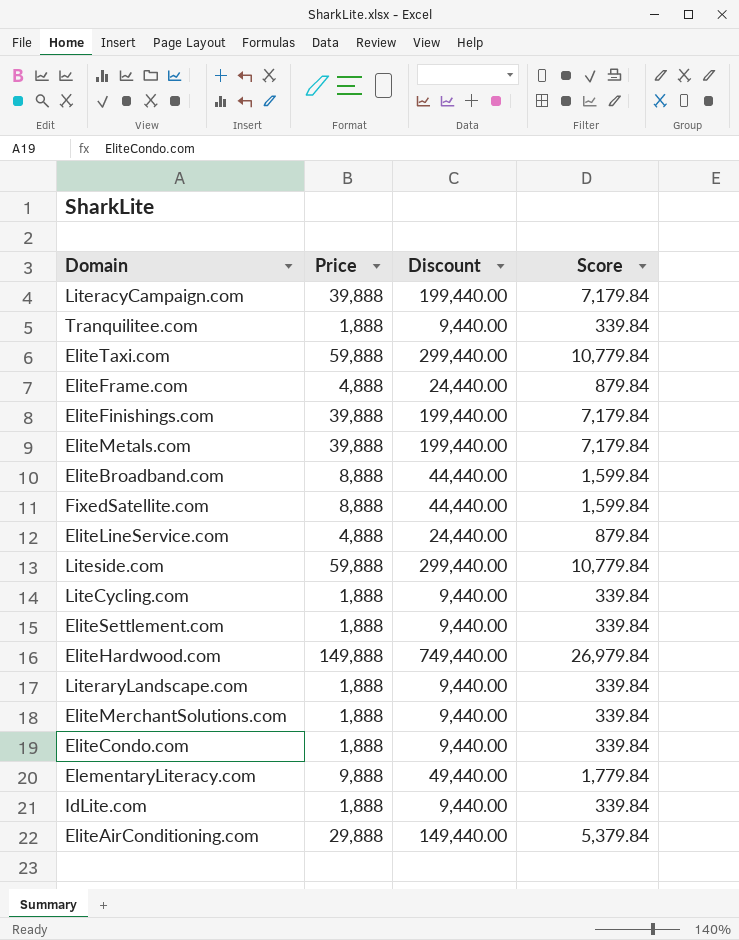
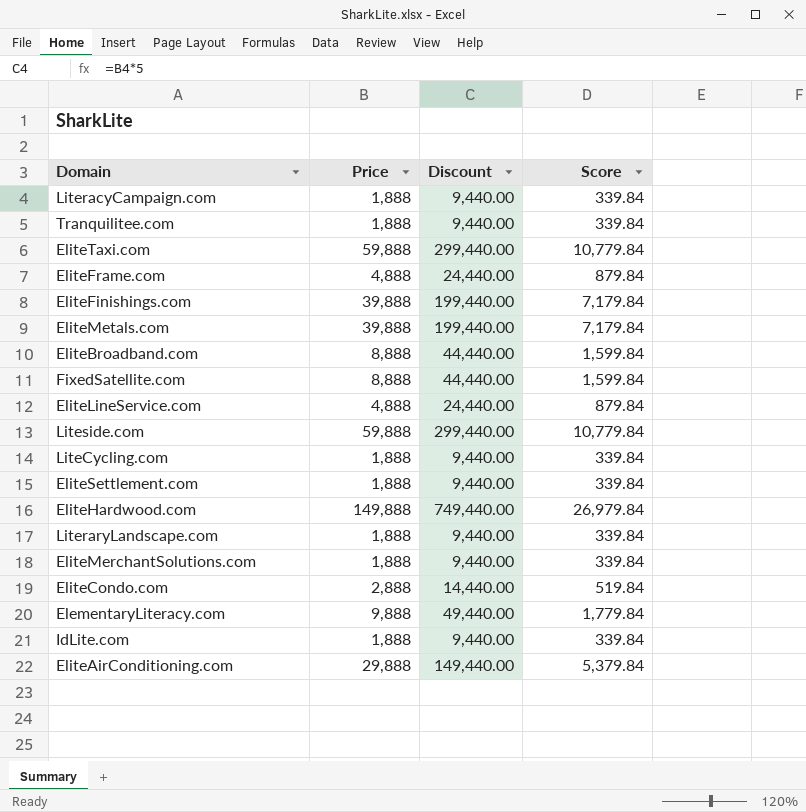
LiteracyCampaign.com | Price: 39,888 -> 1,888
LiteracyCampaign.com | Discount: 199,440.00 -> 9,440.00
LiteracyCampaign.com | Score: 7,179.84 -> 339.84
EliteCondo.com | Price: 1,888 -> 2,888
EliteCondo.com | Discount: 9,440.00 -> 14,440.00
EliteCondo.com | Score: 339.84 -> 519.84

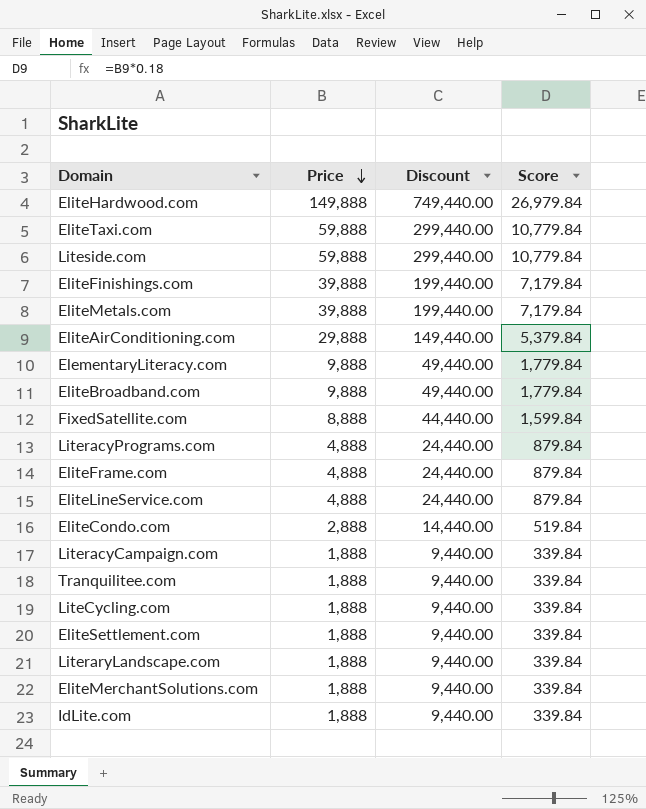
row order: none -> Price descending
EliteBroadband.com | Price: 8,888 -> 9,888
EliteBroadband.com | Discount: 44,440.00 -> 49,440.00
EliteBroadband.com | Score: 1,599.84 -> 1,779.84
row LiteracyPrograms.com: none -> 4,888 | 24,440.00 | 879.84

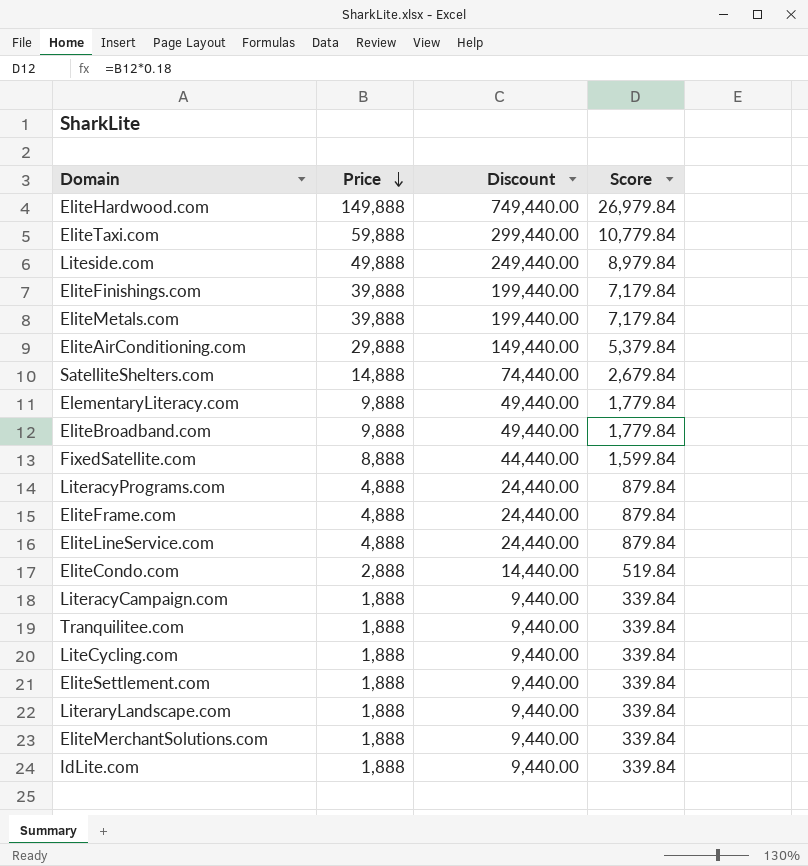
Liteside.com | Price: 59,888 -> 49,888
Liteside.com | Discount: 299,440.00 -> 249,440.00
Liteside.com | Score: 10,779.84 -> 8,979.84
row SatelliteShelters.com: none -> 14,888 | 74,440.00 | 2,679.84

